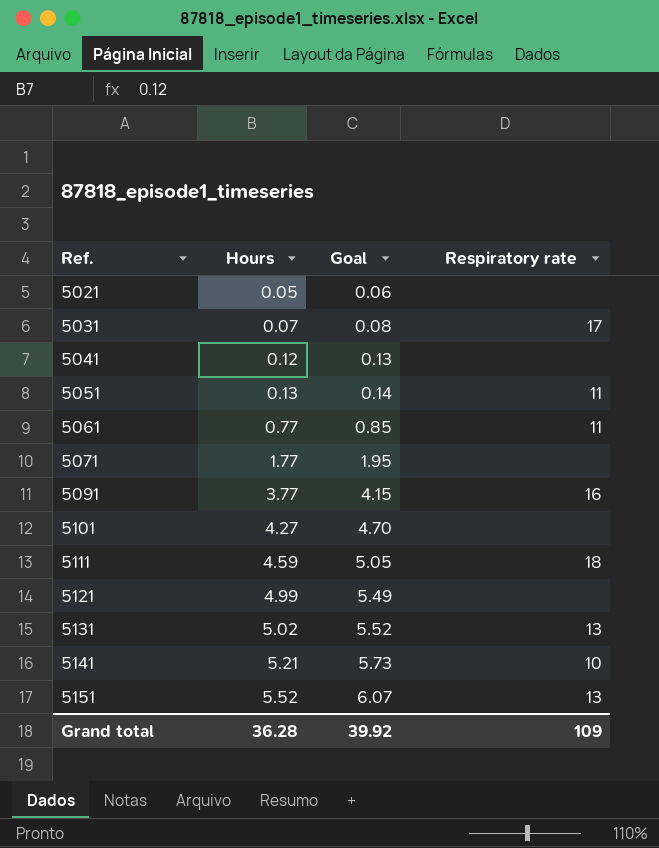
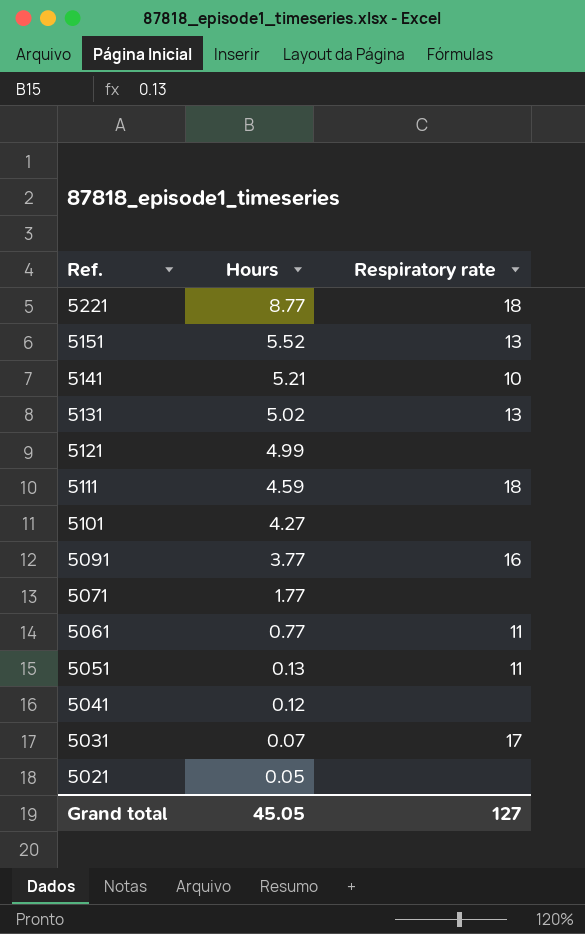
row order: Ref. ascending -> Ref. descending
column Goal | formula: [Hours] * 1.1 -> none
row 5221: none -> 8.77 | 18
Grand total | Hours: 36.28 -> 45.05
Grand total | Respiratory rate: 109 -> 127

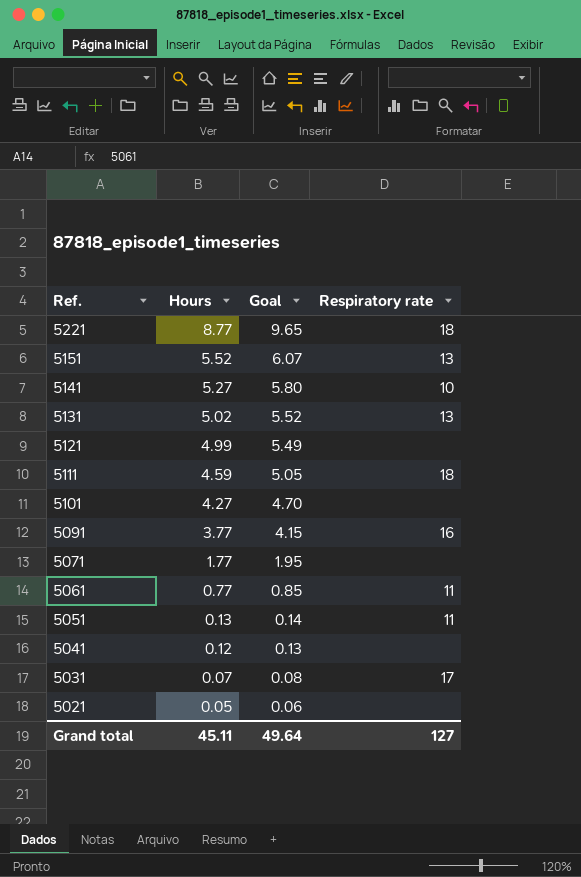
column Goal | formula: none -> [Hours] * 1.1
5141 | Hours: 5.21 -> 5.27
Grand total | Hours: 45.05 -> 45.11

